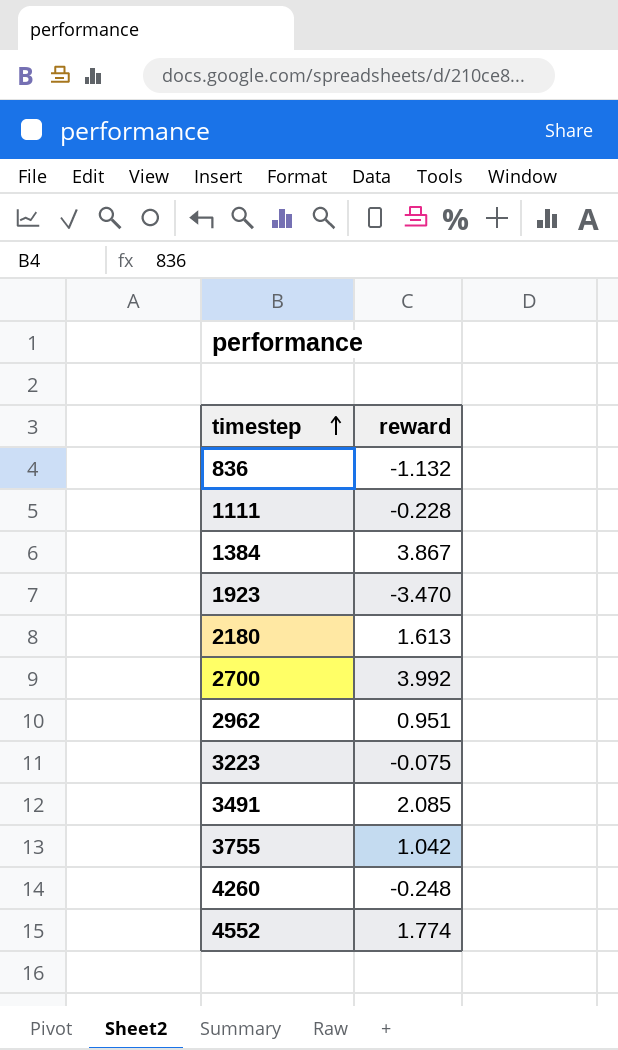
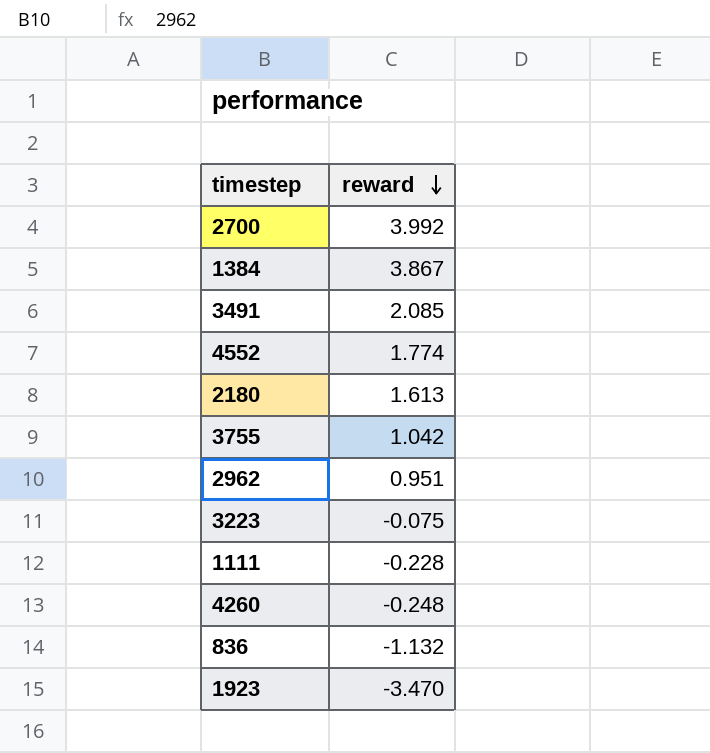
row order: timestep ascending -> reward descending

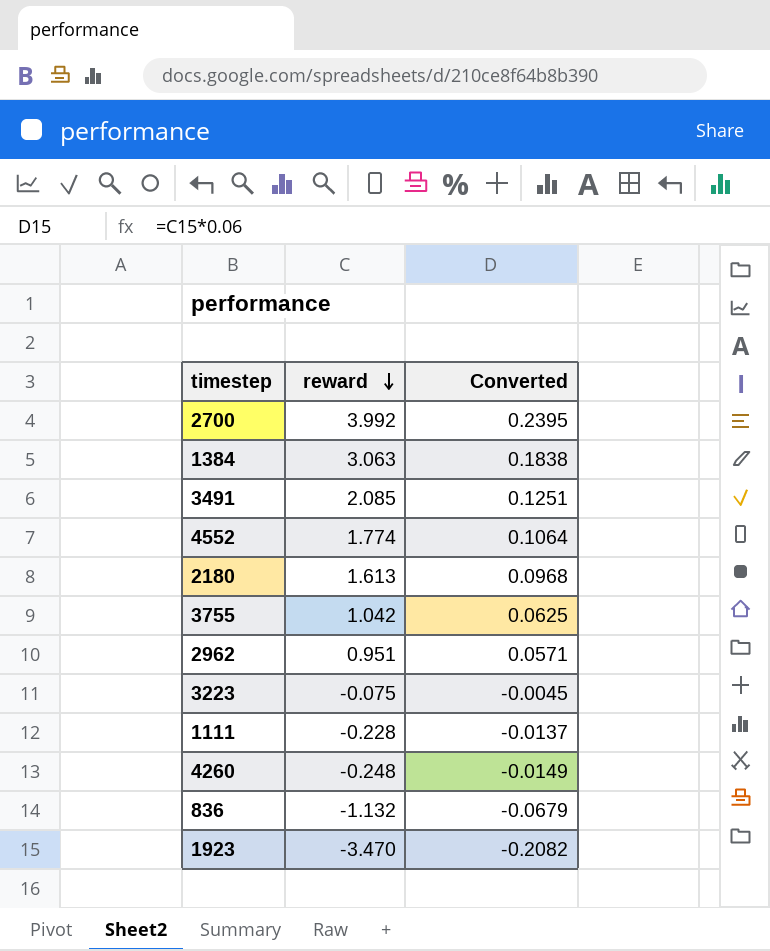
column Converted | formula: none -> [reward] * 0.06
1384 | reward: 3.867 -> 3.063

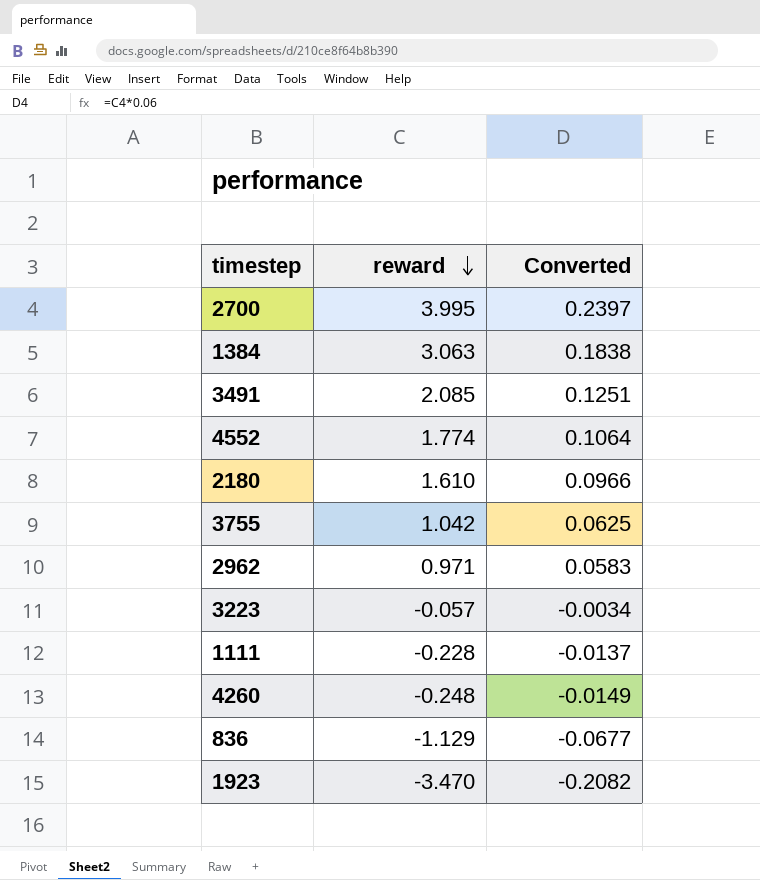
2700 | reward: 3.992 -> 3.995
2700 | Converted: 0.2395 -> 0.2397
2180 | reward: 1.613 -> 1.610
2180 | Converted: 0.0968 -> 0.0966
2962 | reward: 0.951 -> 0.971
2962 | Converted: 0.0571 -> 0.0583
3223 | reward: -0.075 -> -0.057
3223 | Converted: -0.0045 -> -0.0034
836 | reward: -1.132 -> -1.129
836 | Converted: -0.0679 -> -0.0677

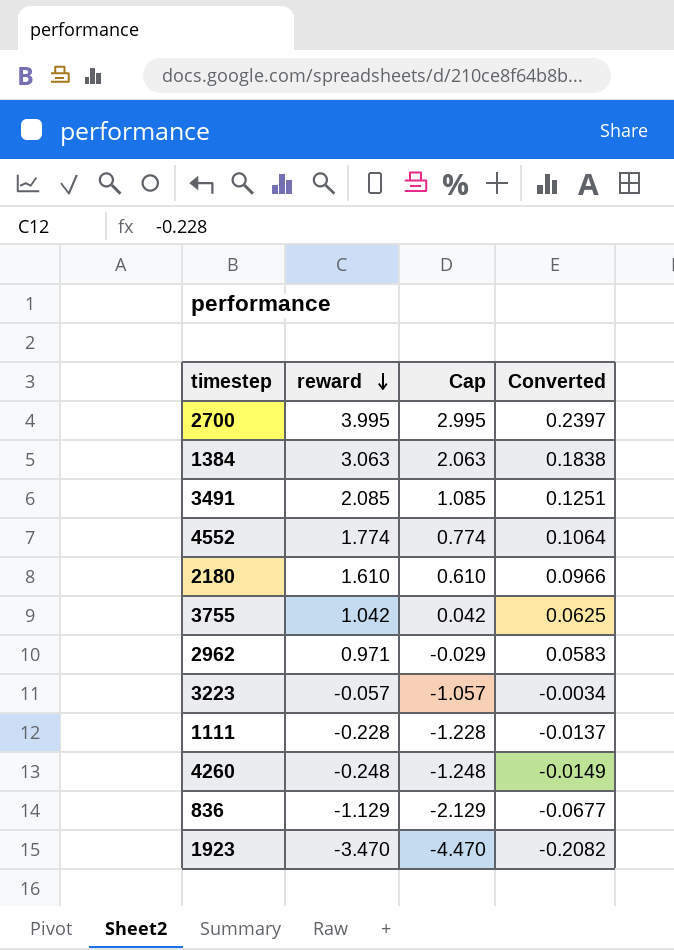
column Cap | formula: none -> [reward] - 1

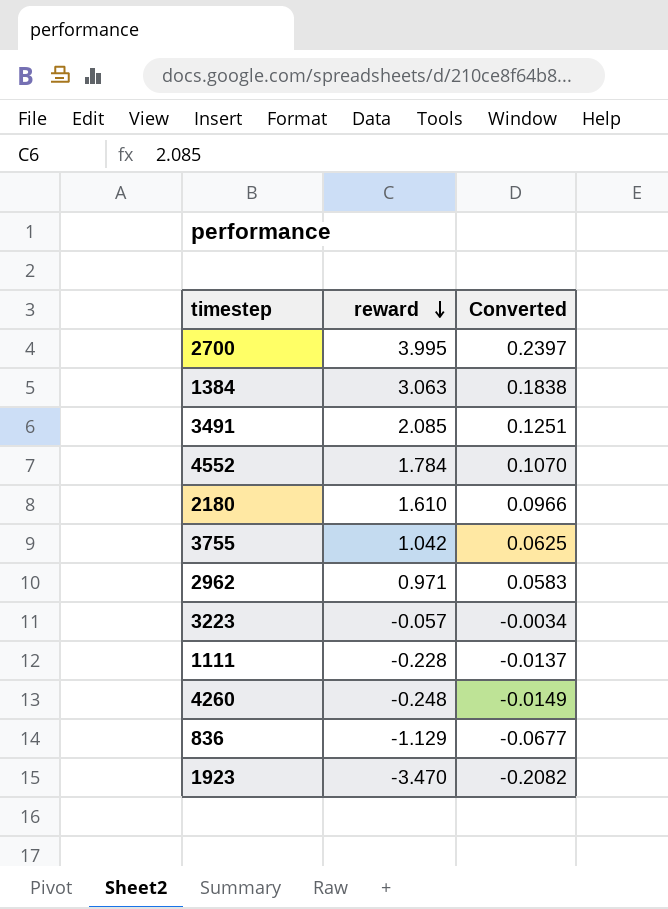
column Cap | formula: [reward] - 1 -> none
4552 | reward: 1.774 -> 1.784
4552 | Converted: 0.1064 -> 0.1070

